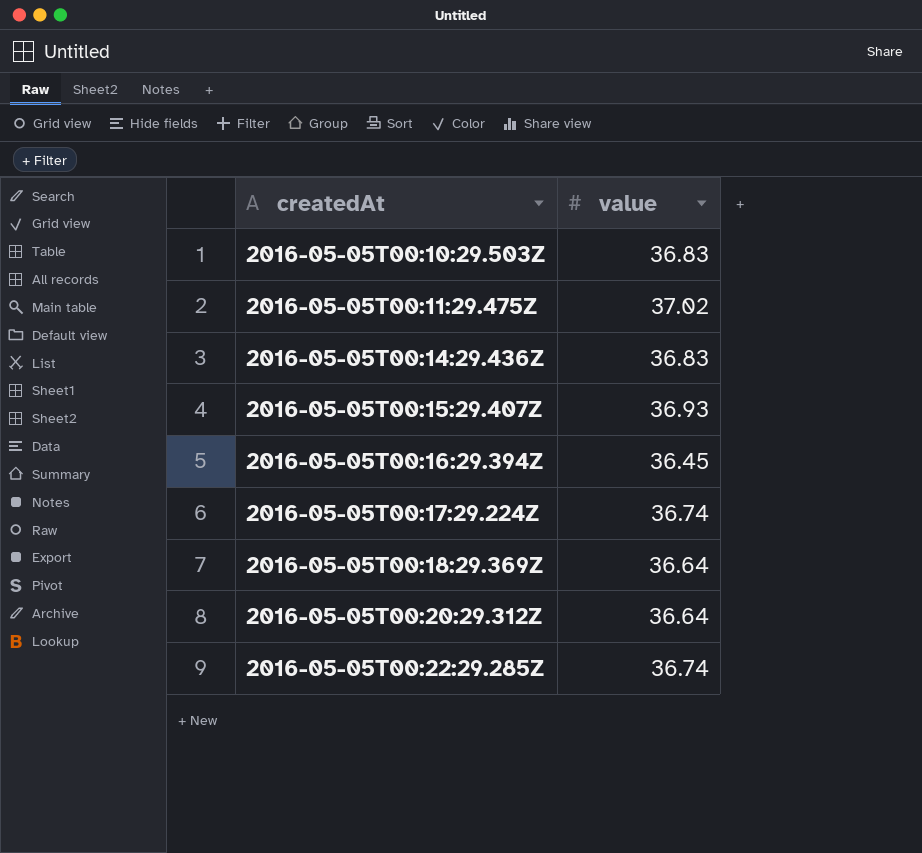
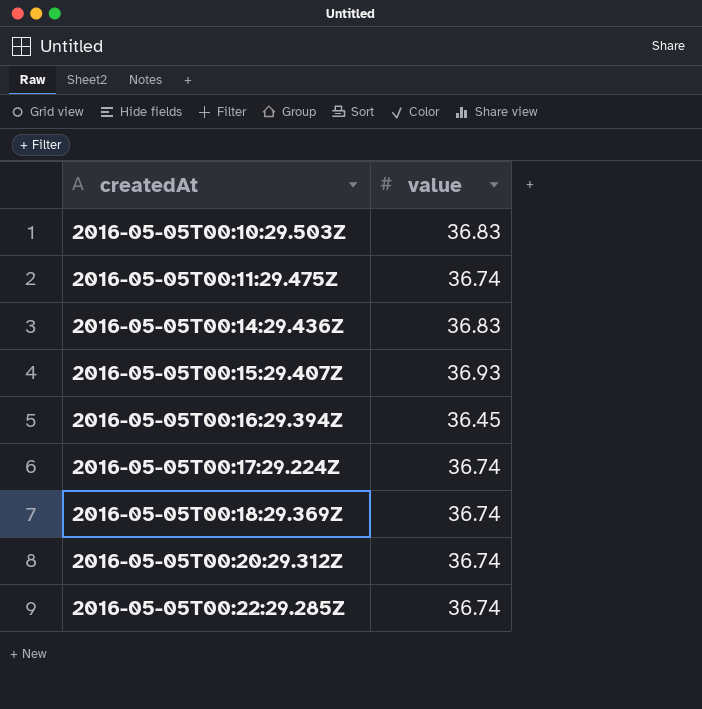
2016-05-05T00:11:29.475Z | value: 37.02 -> 36.74
2016-05-05T00:18:29.369Z | value: 36.64 -> 36.74
2016-05-05T00:20:29.312Z | value: 36.64 -> 36.74

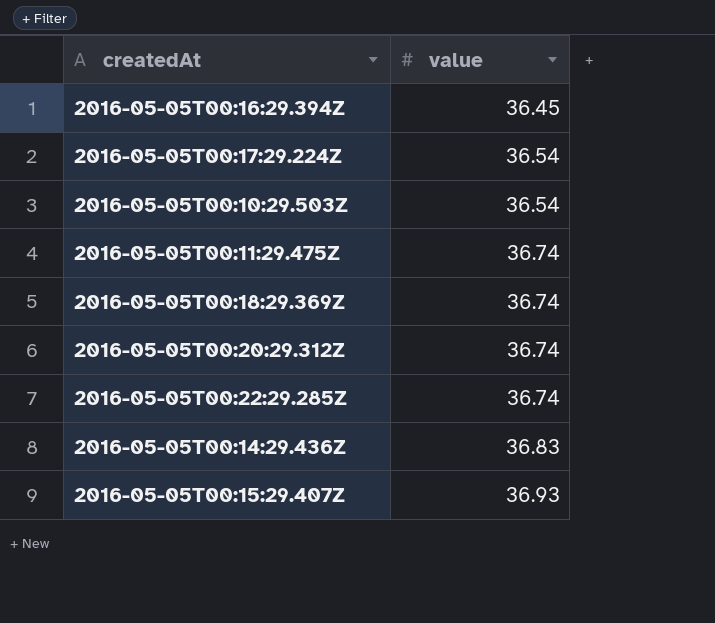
row order: createdAt ascending -> value ascending
2016-05-05T00:17:29.224Z | value: 36.74 -> 36.54
2016-05-05T00:10:29.503Z | value: 36.83 -> 36.54

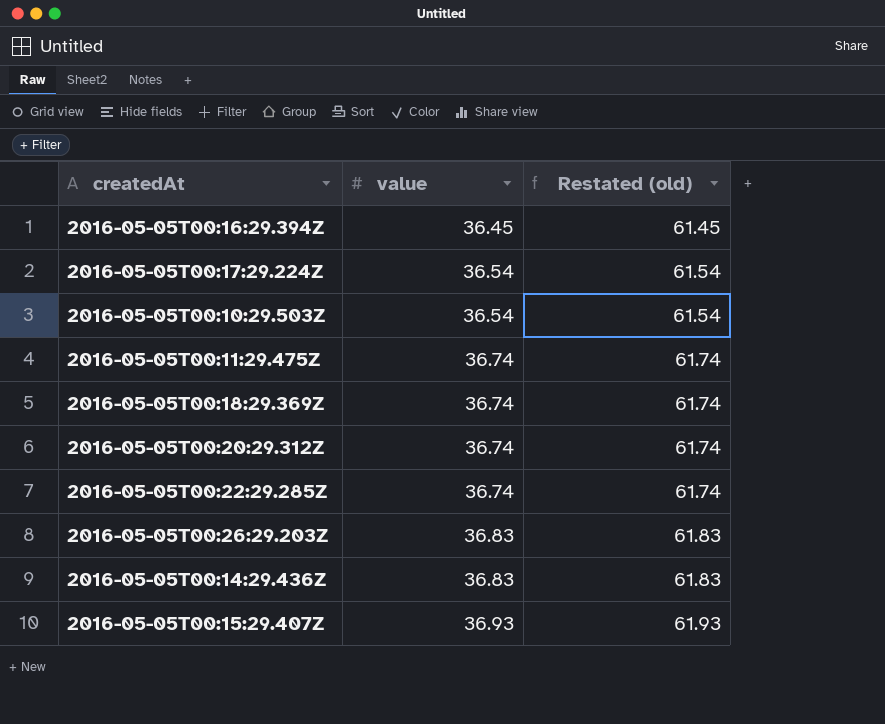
column Restated (old) | formula: none -> [value] + 25
row 2016-05-05T00:26:29.203Z: none -> 36.83 | 61.83

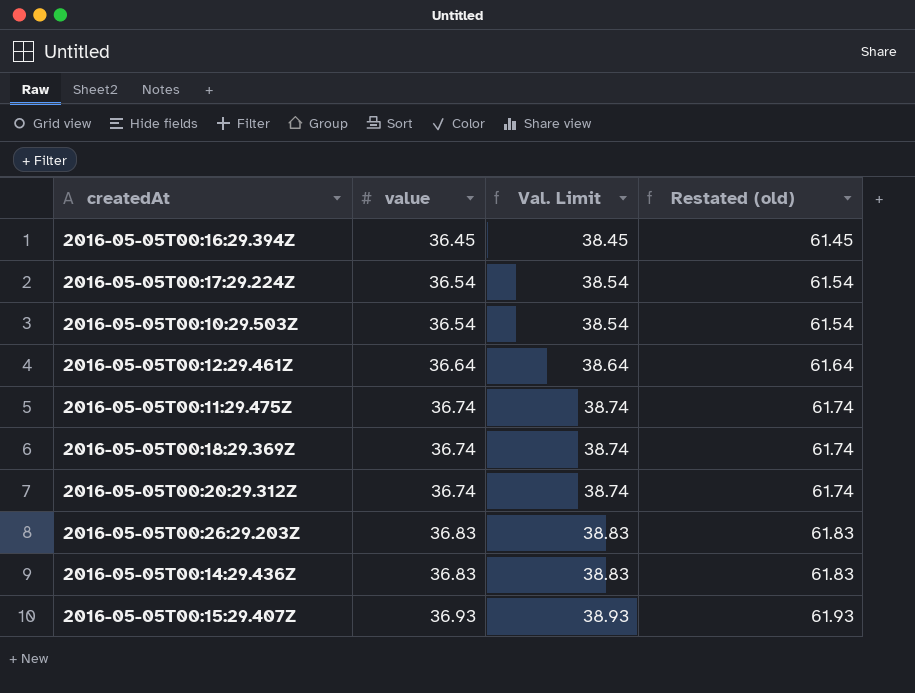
column Val. Limit | formula: none -> [value] + 2
row 2016-05-05T00:22:29.285Z: 36.74 | 61.74 -> none
row 2016-05-05T00:12:29.461Z: none -> 36.64 | 38.64 | 61.64

